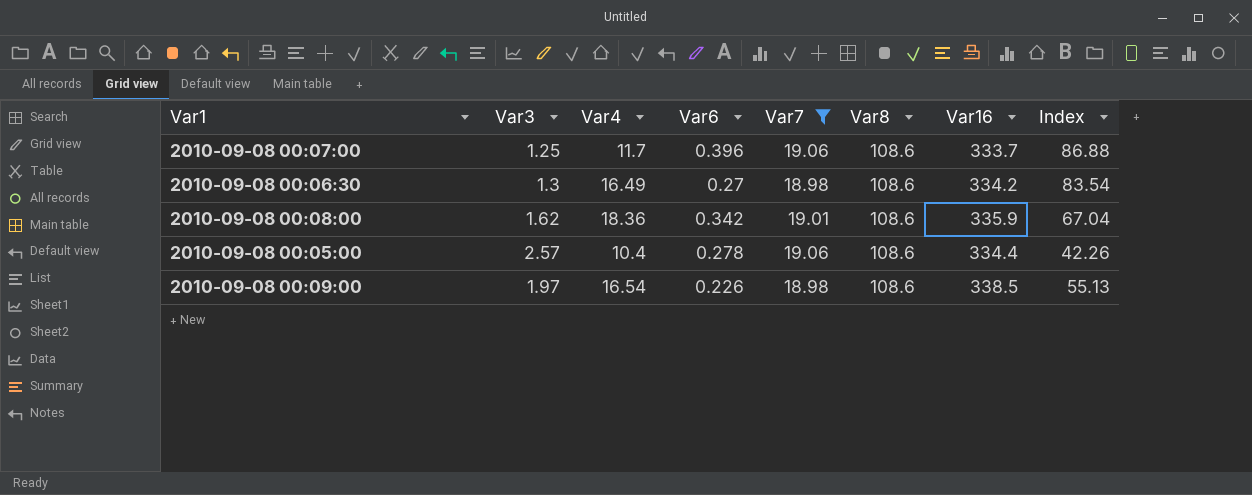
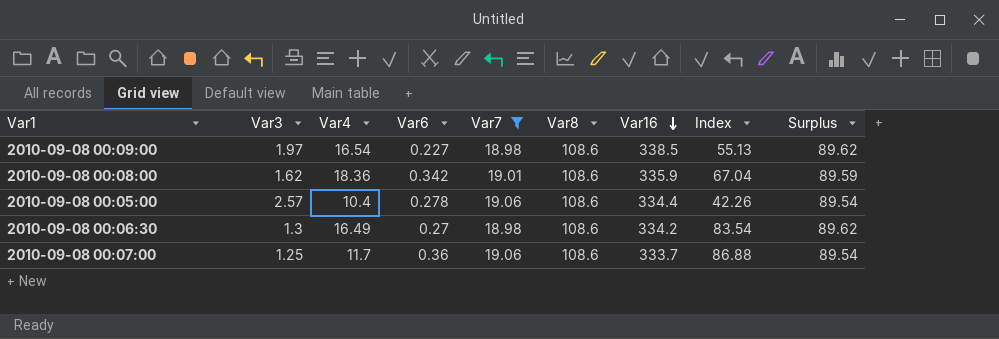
row order: none -> Var16 descending
column Surplus | formula: none -> [Var8] - [Var7]
2010-09-08 00:09:00 | Var6: 0.226 -> 0.227
2010-09-08 00:07:00 | Var6: 0.396 -> 0.36

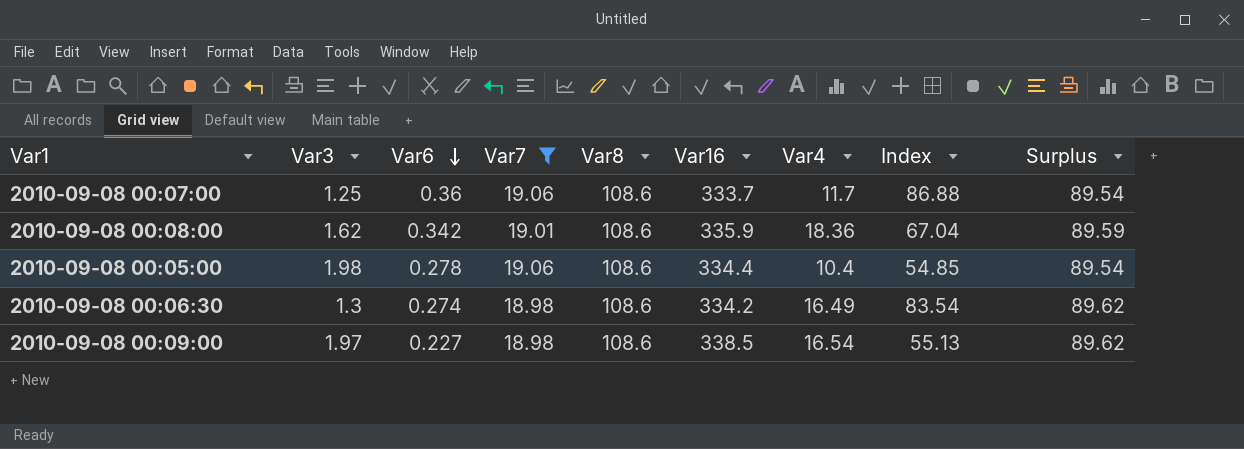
row order: Var16 descending -> Var6 descending
column Var4 | position: 3 -> 7
2010-09-08 00:05:00 | Var3: 2.57 -> 1.98
2010-09-08 00:05:00 | Index: 42.26 -> 54.85
2010-09-08 00:06:30 | Var6: 0.27 -> 0.274

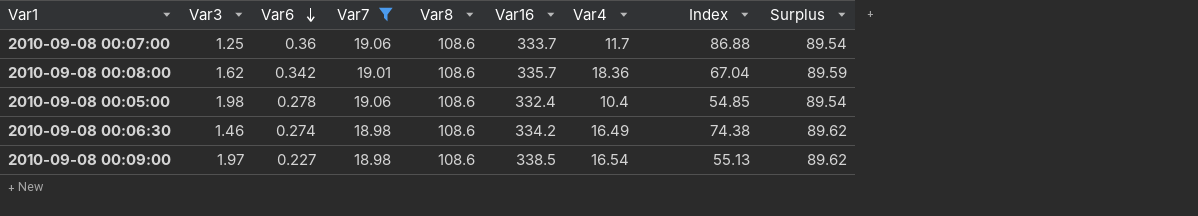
2010-09-08 00:08:00 | Var16: 335.9 -> 335.7
2010-09-08 00:05:00 | Var16: 334.4 -> 332.4
2010-09-08 00:06:30 | Var3: 1.3 -> 1.46
2010-09-08 00:06:30 | Index: 83.54 -> 74.38

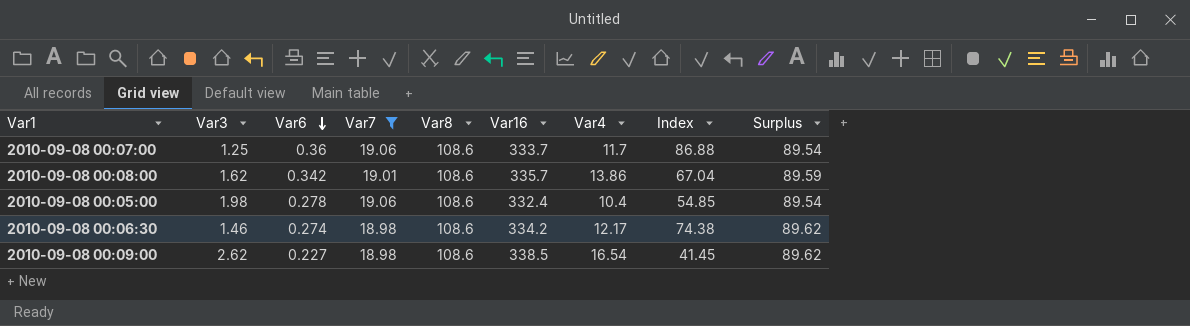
2010-09-08 00:08:00 | Var4: 18.36 -> 13.86
2010-09-08 00:06:30 | Var4: 16.49 -> 12.17
2010-09-08 00:09:00 | Var3: 1.97 -> 2.62
2010-09-08 00:09:00 | Index: 55.13 -> 41.45

